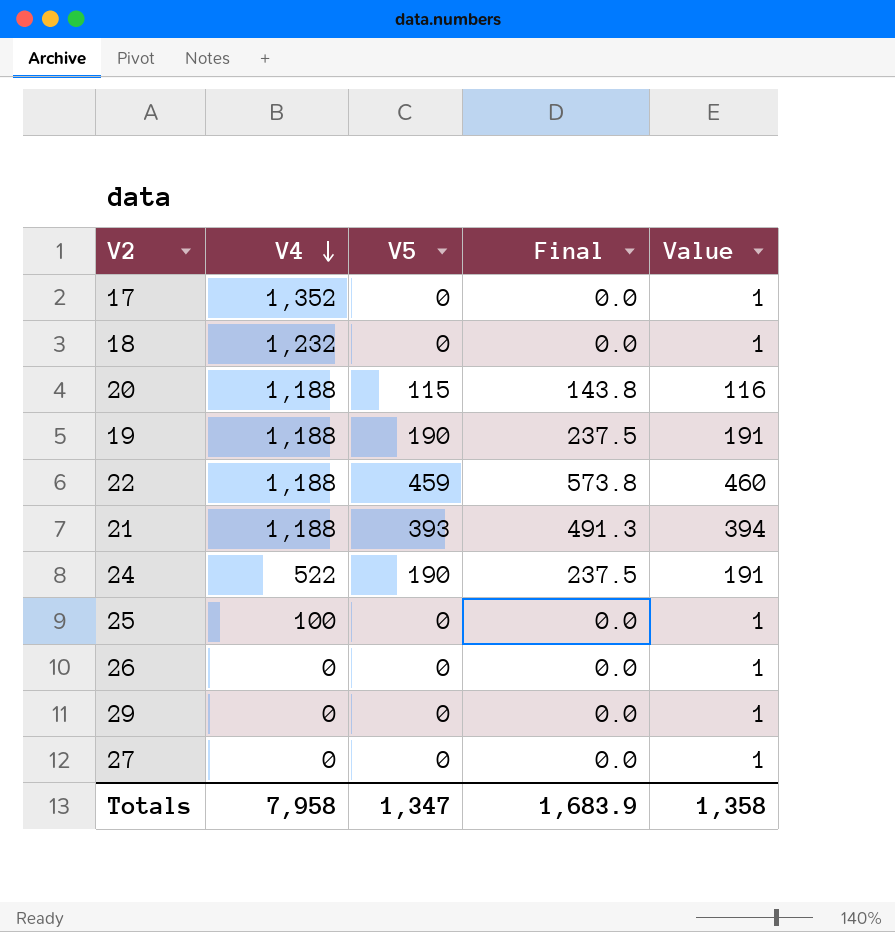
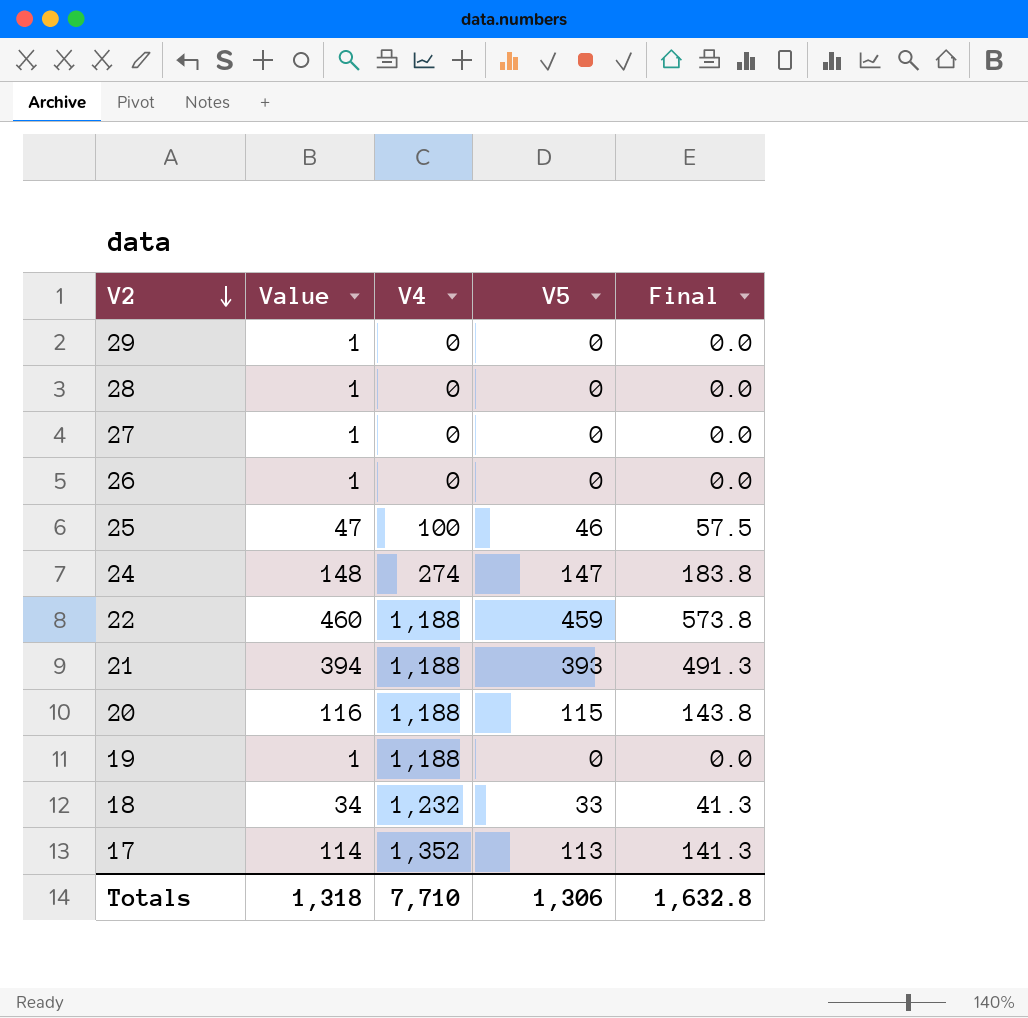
row order: V4 descending -> V2 descending
column Value | position: 5 -> 2
row 28: none -> 1 | 0 | 0 | 0.0
25 | Value: 1 -> 47
25 | V5: 0 -> 46
25 | Final: 0.0 -> 57.5
24 | Value: 191 -> 148
24 | V4: 522 -> 274
24 | V5: 190 -> 147
24 | Final: 237.5 -> 183.8
19 | Value: 191 -> 1
19 | V5: 190 -> 0
19 | Final: 237.5 -> 0.0
18 | Value: 1 -> 34
18 | V5: 0 -> 33
18 | Final: 0.0 -> 41.3
17 | Value: 1 -> 114
17 | V5: 0 -> 113
17 | Final: 0.0 -> 141.3
Totals | Value: 1,358 -> 1,318
Totals | V4: 7,958 -> 7,710
Totals | V5: 1,347 -> 1,306
Totals | Final: 1,683.9 -> 1,632.8

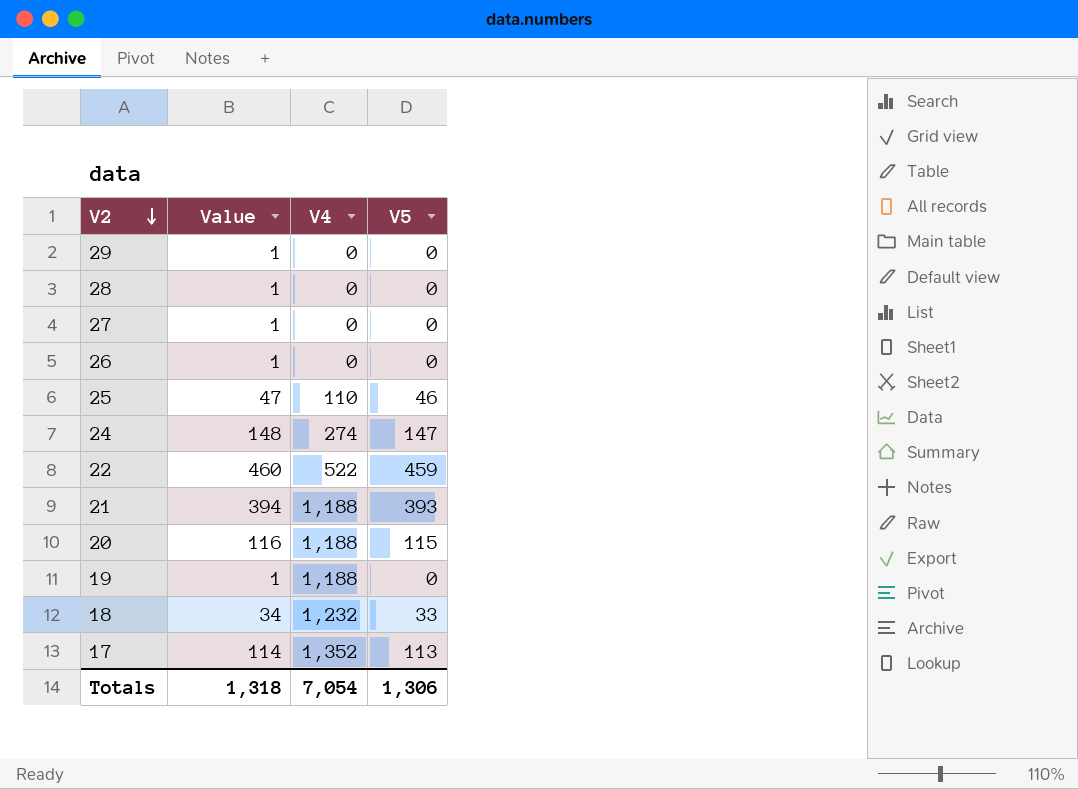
column Final | formula: [V5] * 1.25 -> none
25 | V4: 100 -> 110
22 | V4: 1,188 -> 522
Totals | V4: 7,710 -> 7,054

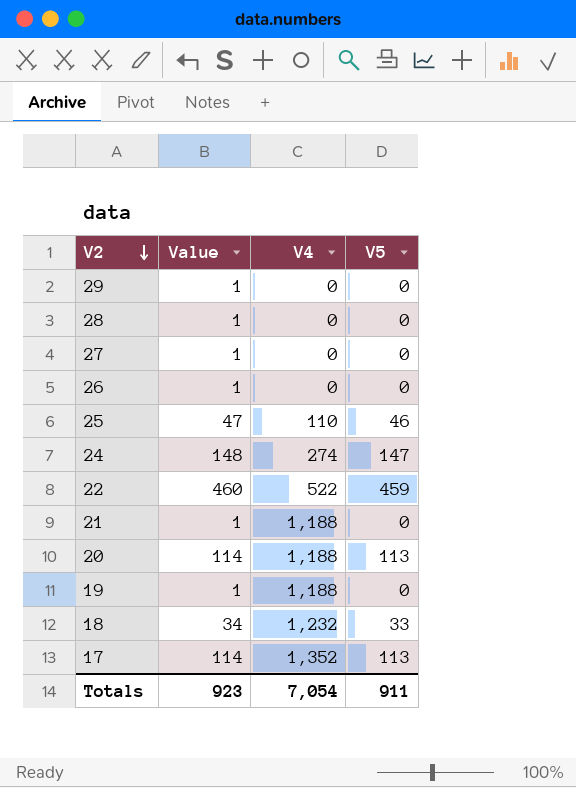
21 | Value: 394 -> 1
21 | V5: 393 -> 0
20 | Value: 116 -> 114
20 | V5: 115 -> 113
Totals | Value: 1,318 -> 923
Totals | V5: 1,306 -> 911

